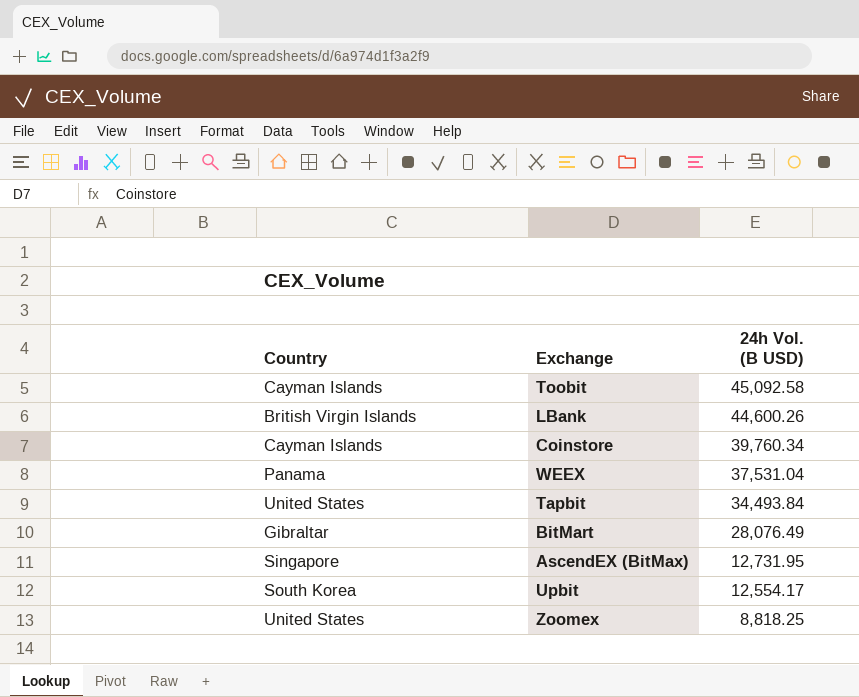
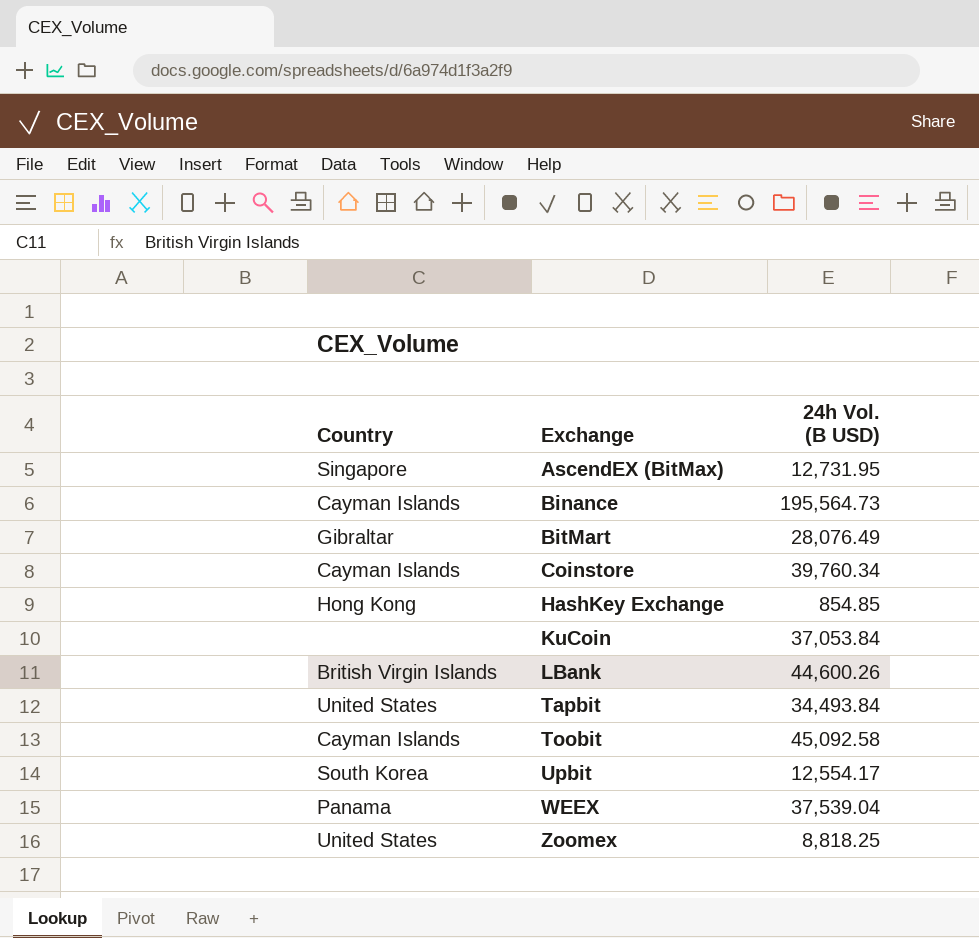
row order: 24h Vol. (B USD) descending -> Exchange ascending
row Binance: none -> Cayman Islands | 195,564.73
row HashKey Exchange: none -> Hong Kong | 854.85
row KuCoin: none -> none | 37,053.84
WEEX | 24h Vol. (B USD): 37,531.04 -> 37,539.04

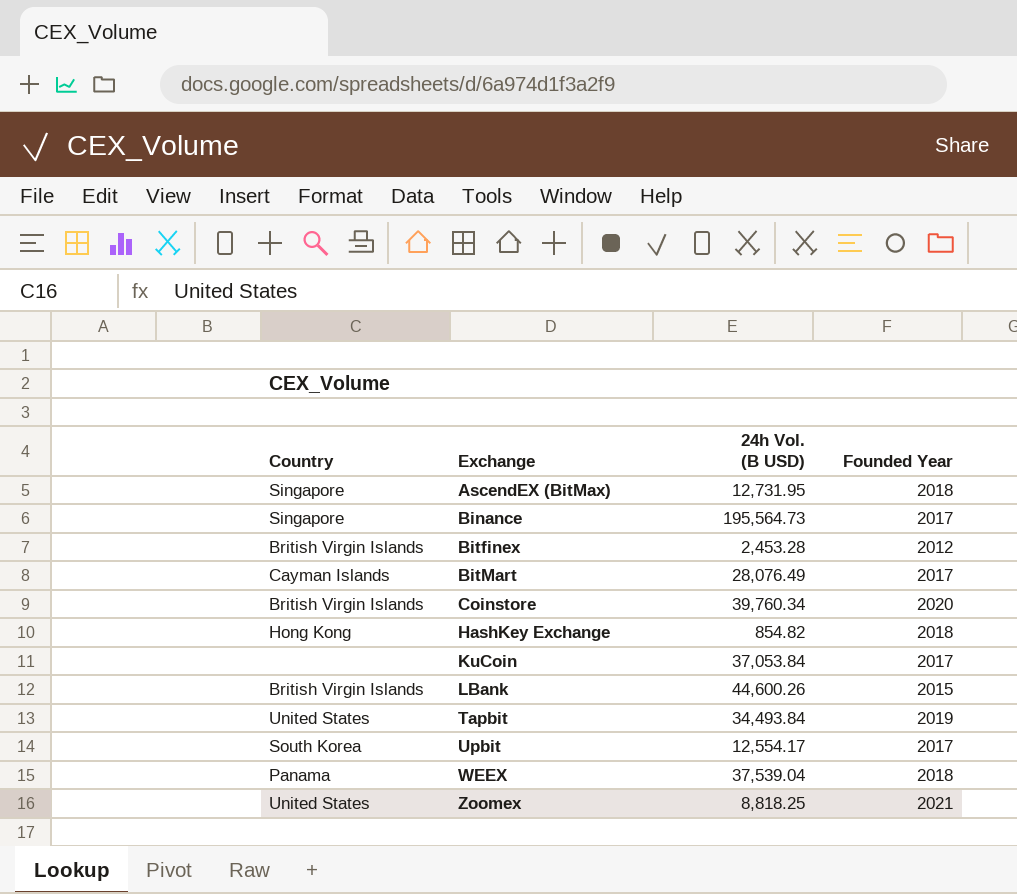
column Founded Year | position: none -> 4
row Toobit: Cayman Islands | 45,092.58 -> none
Binance | Country: Cayman Islands -> Singapore
row Bitfinex: none -> British Virgin Islands | 2,453.28 | 2012
BitMart | Country: Gibraltar -> Cayman Islands
Coinstore | Country: Cayman Islands -> British Virgin Islands
HashKey Exchange | 24h Vol. (B USD): 854.85 -> 854.82

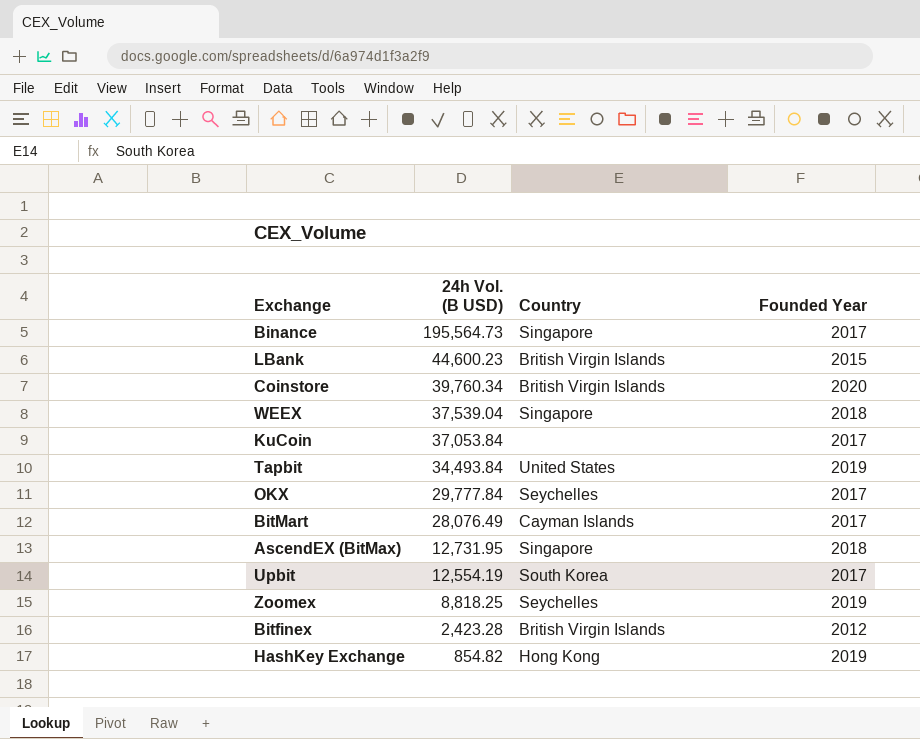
row order: Exchange ascending -> 24h Vol. (B USD) descending
column Country | position: 1 -> 3
LBank | 24h Vol. (B USD): 44,600.26 -> 44,600.23
WEEX | Country: Panama -> Singapore
row OKX: none -> 29,777.84 | Seychelles | 2017
Upbit | 24h Vol. (B USD): 12,554.17 -> 12,554.19
Zoomex | Country: United States -> Seychelles
Zoomex | Founded Year: 2021 -> 2019
Bitfinex | 24h Vol. (B USD): 2,453.28 -> 2,423.28
HashKey Exchange | Founded Year: 2018 -> 2019

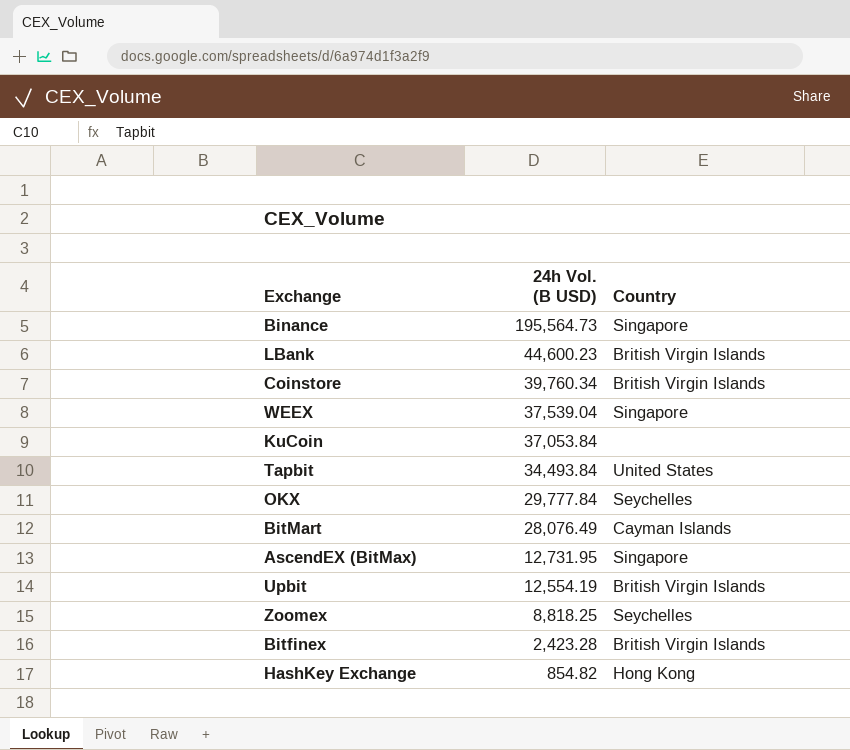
column Founded Year | position: 4 -> none
Upbit | Country: South Korea -> British Virgin Islands

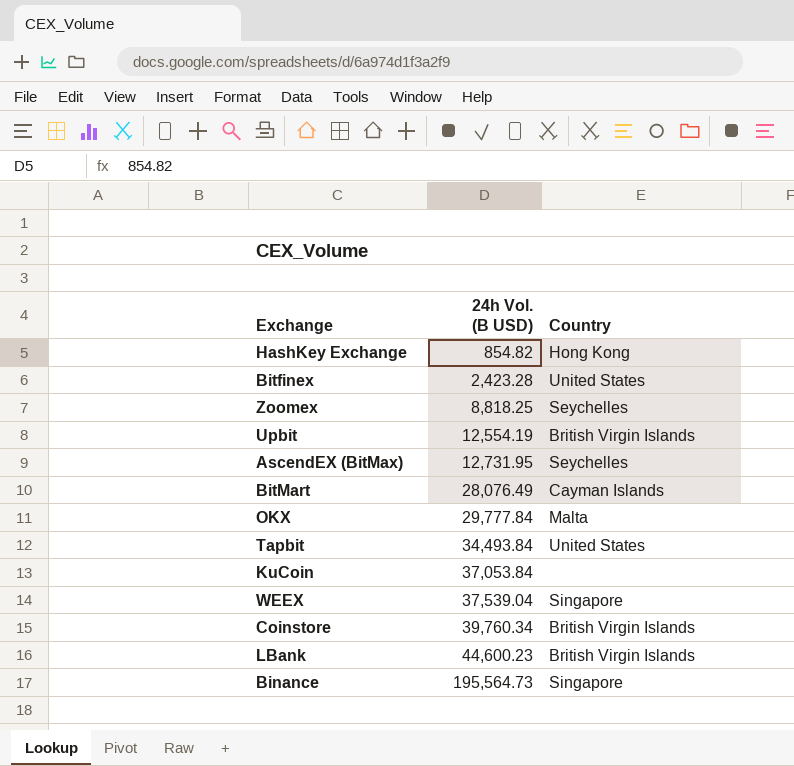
row order: 24h Vol. (B USD) descending -> 24h Vol. (B USD) ascending
Bitfinex | Country: British Virgin Islands -> United States
AscendEX (BitMax) | Country: Singapore -> Seychelles
OKX | Country: Seychelles -> Malta

